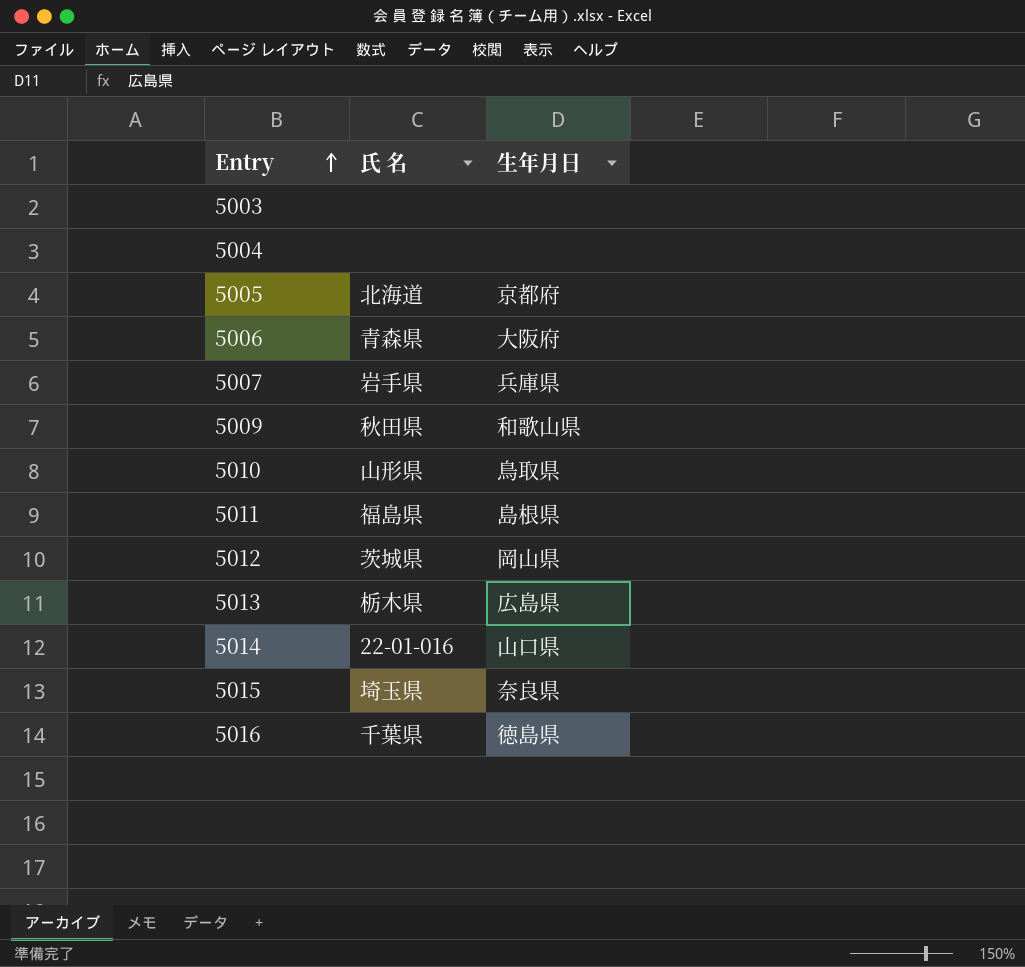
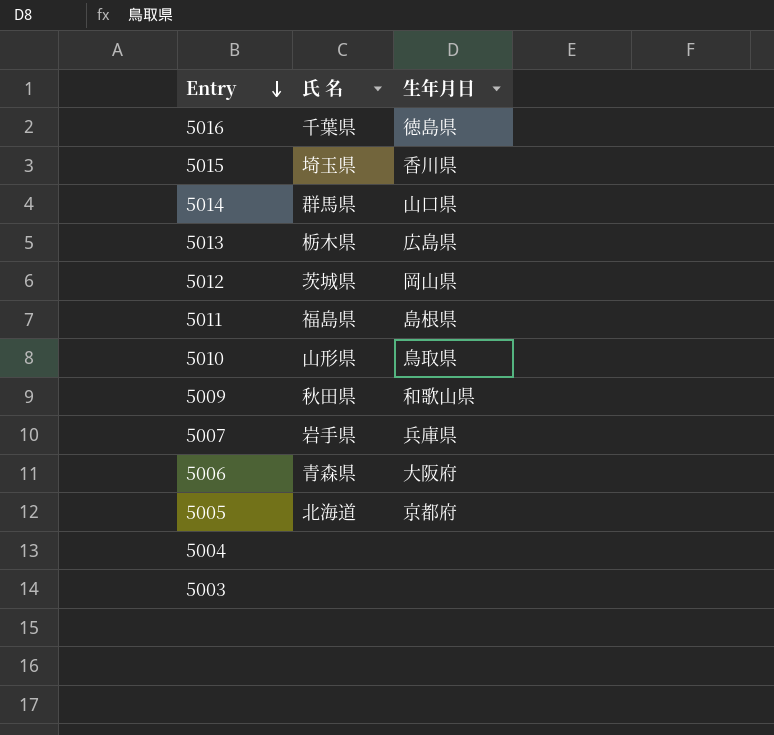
row order: Entry ascending -> Entry descending
5015 | 生年月日: 奈良県 -> 香川県
5014 | 氏 名: 22-01-016 -> 群馬県

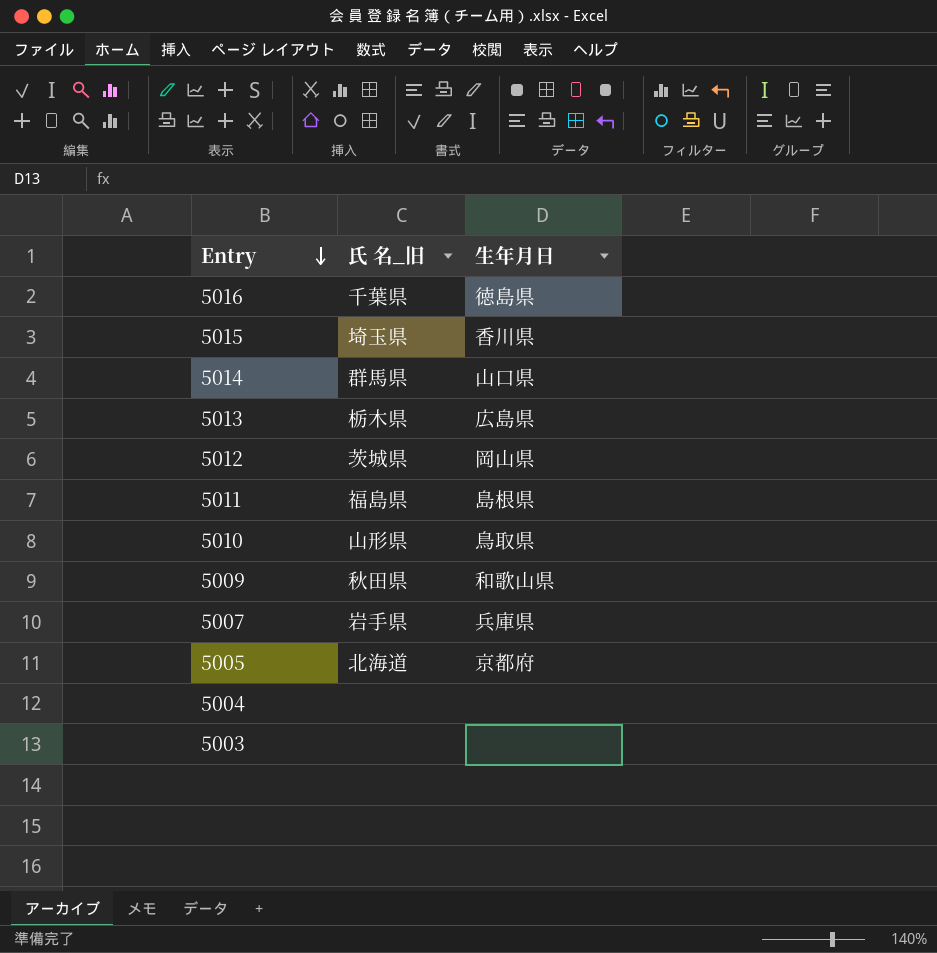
column name: 氏 名 -> 氏 名_旧
row 5006: 青森県 | 大阪府 -> none

